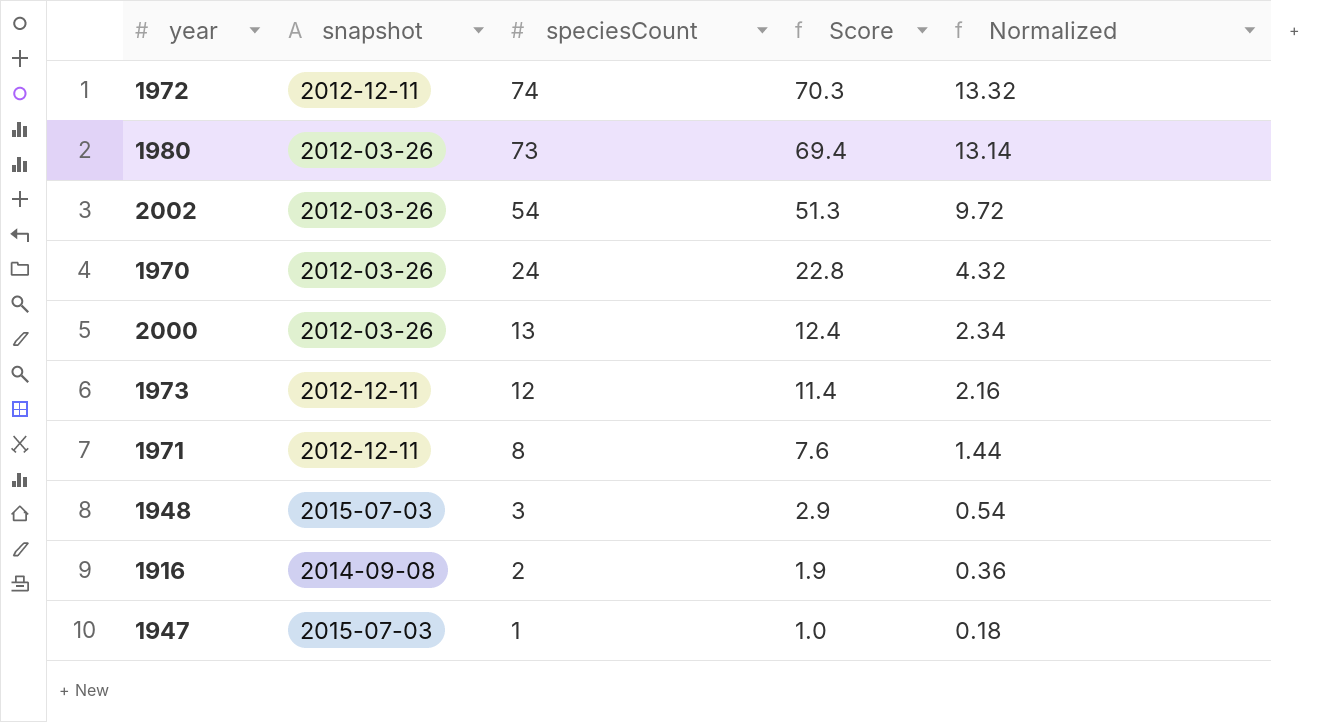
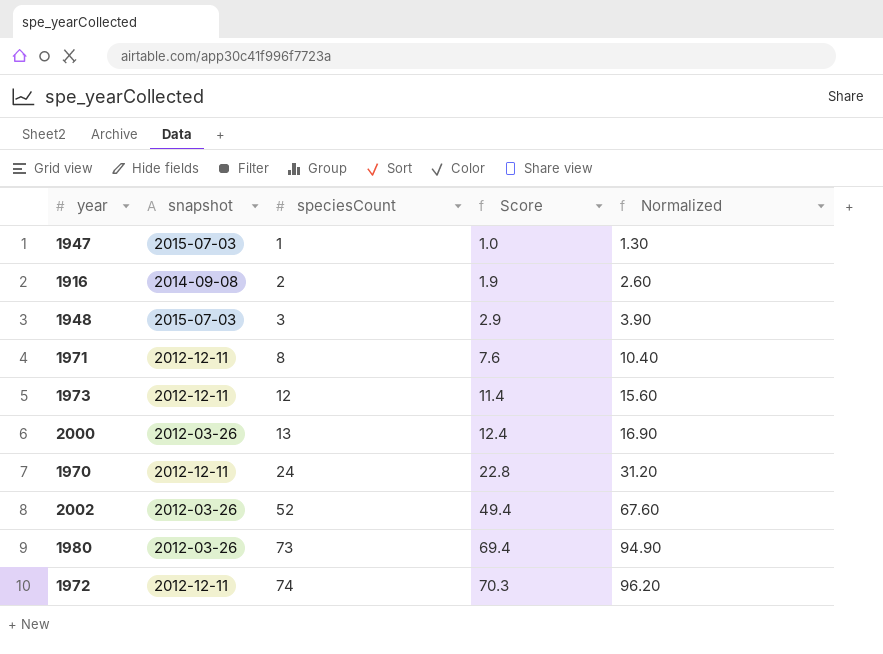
row order: speciesCount descending -> speciesCount ascending
column Normalized | formula: [speciesCount] * 0.18 -> [speciesCount] * 1.3
1970 | snapshot: 2012-03-26 -> 2012-12-11
2002 | speciesCount: 54 -> 52
2002 | Score: 51.3 -> 49.4

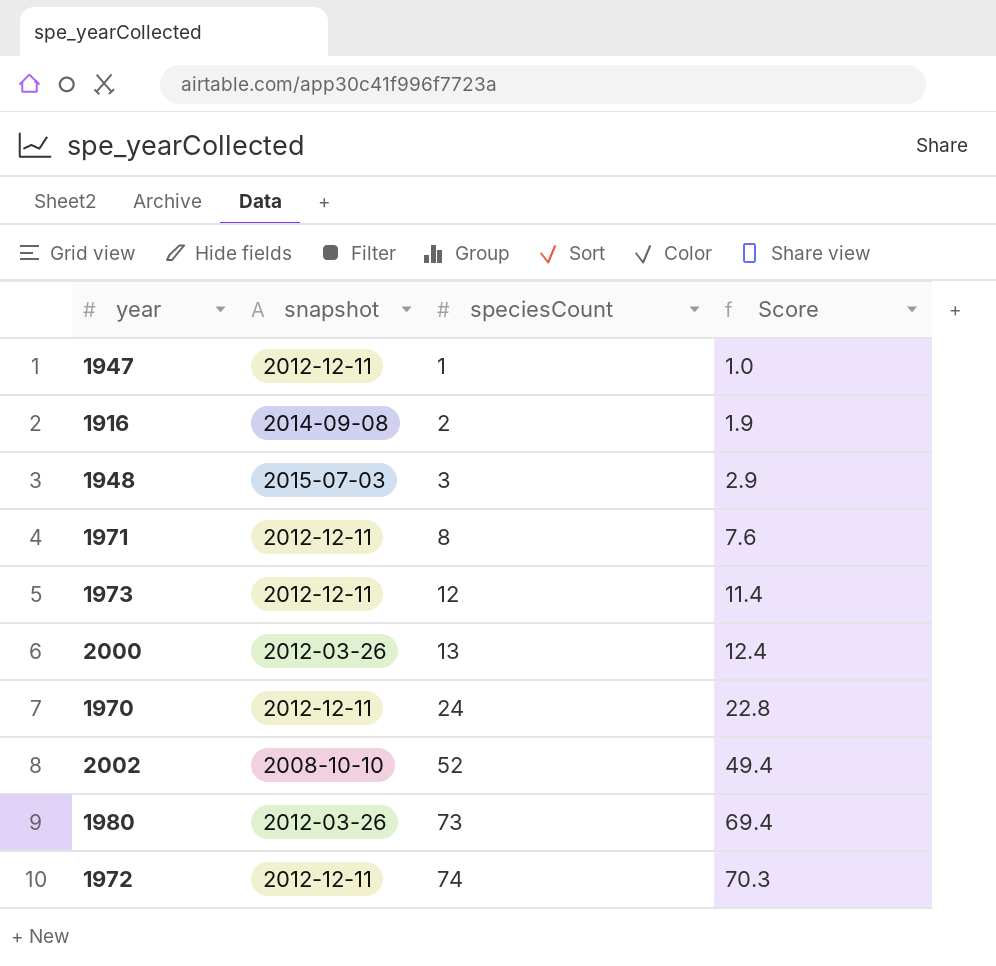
column Normalized | formula: [speciesCount] * 1.3 -> none
1947 | snapshot: 2015-07-03 -> 2012-12-11
2002 | snapshot: 2012-03-26 -> 2008-10-10

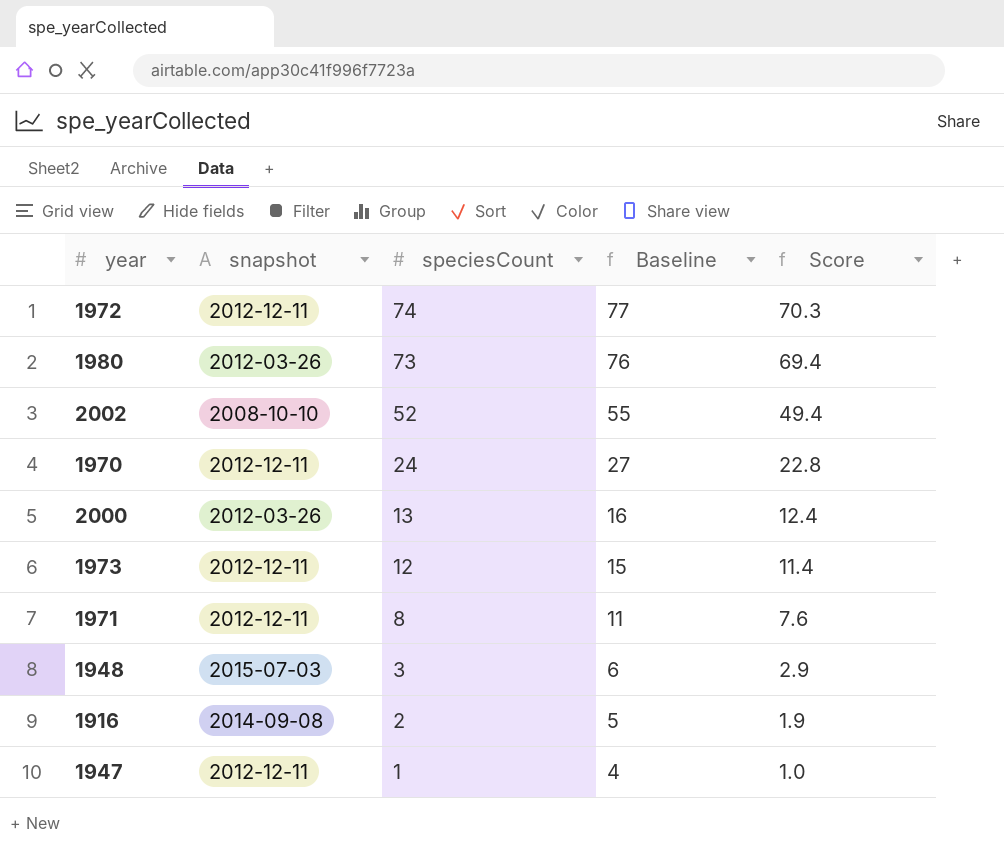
row order: speciesCount ascending -> speciesCount descending
column Baseline | formula: none -> [speciesCount] + 3

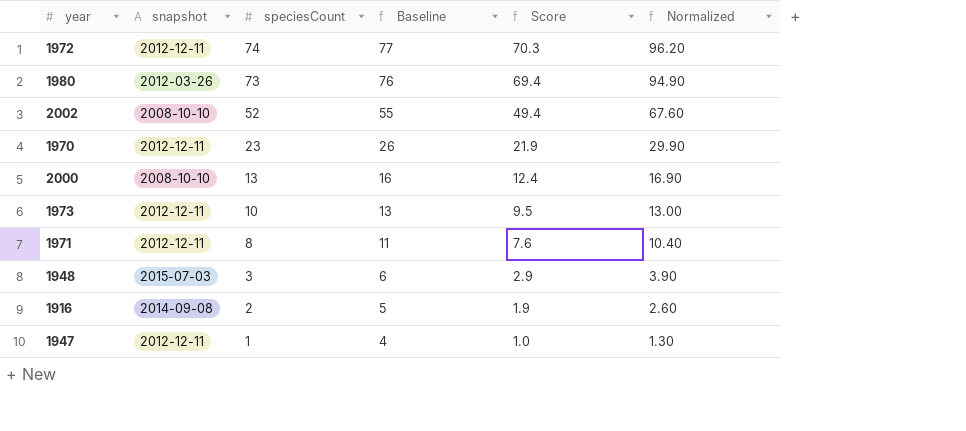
column Normalized | formula: none -> [speciesCount] * 1.3
1970 | speciesCount: 24 -> 23
1970 | Baseline: 27 -> 26
1970 | Score: 22.8 -> 21.9
2000 | snapshot: 2012-03-26 -> 2008-10-10
1973 | speciesCount: 12 -> 10
1973 | Baseline: 15 -> 13
1973 | Score: 11.4 -> 9.5

